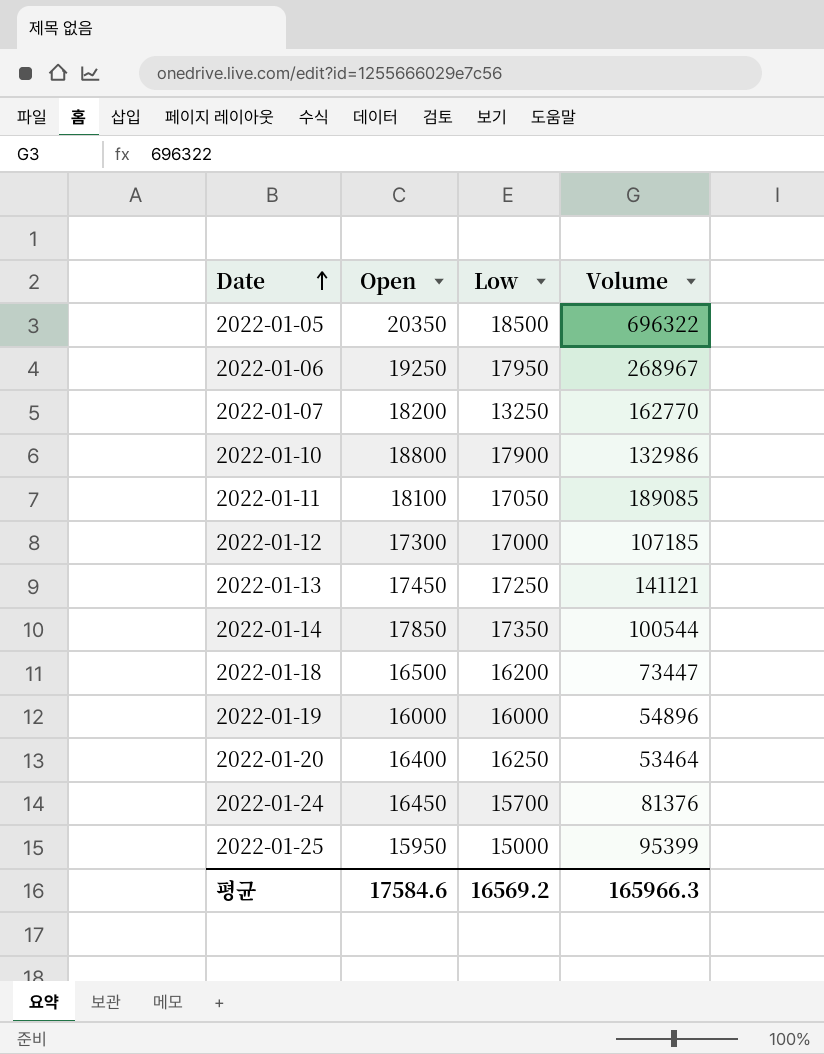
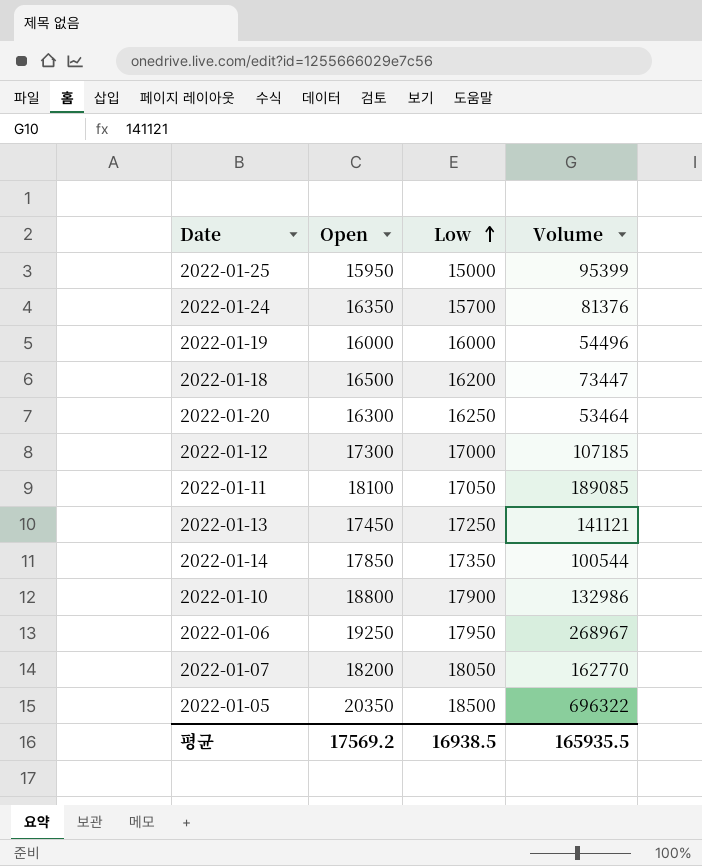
row order: Date ascending -> Low ascending
2022-01-24 | Open: 16450 -> 16350
2022-01-19 | Volume: 54896 -> 54496
2022-01-20 | Open: 16400 -> 16300
2022-01-07 | Low: 13250 -> 18050
평균 | Open: 17584.6 -> 17569.2
평균 | Low: 16569.2 -> 16938.5
평균 | Volume: 165966.3 -> 165935.5

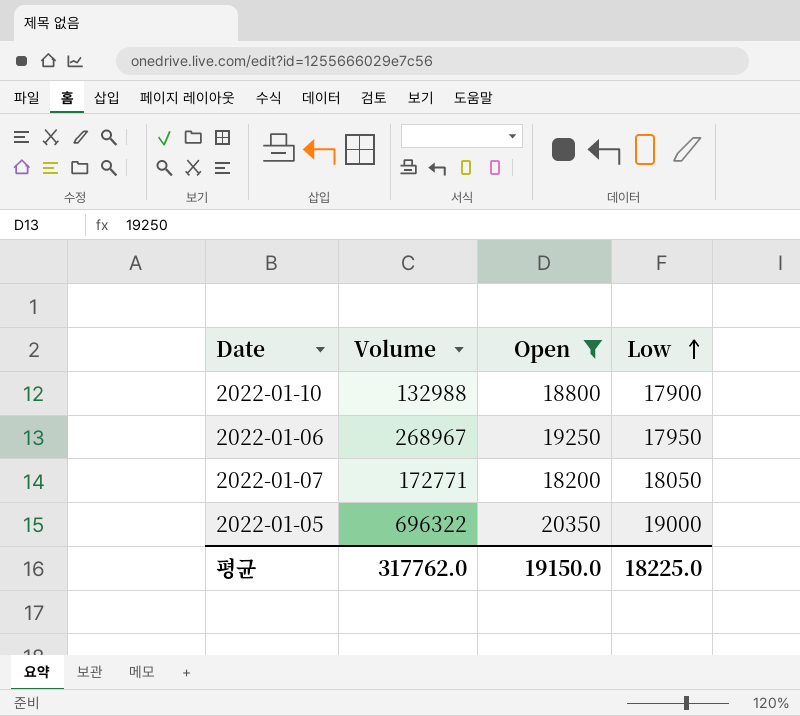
filter: none -> Open >= 18200
column Volume | position: 4 -> 2
2022-01-10 | Volume: 132986 -> 132988
2022-01-07 | Volume: 162770 -> 172771
2022-01-05 | Low: 18500 -> 19000
평균 | Volume: 165935.5 -> 317762.0
평균 | Open: 17569.2 -> 19150.0
평균 | Low: 16938.5 -> 18225.0

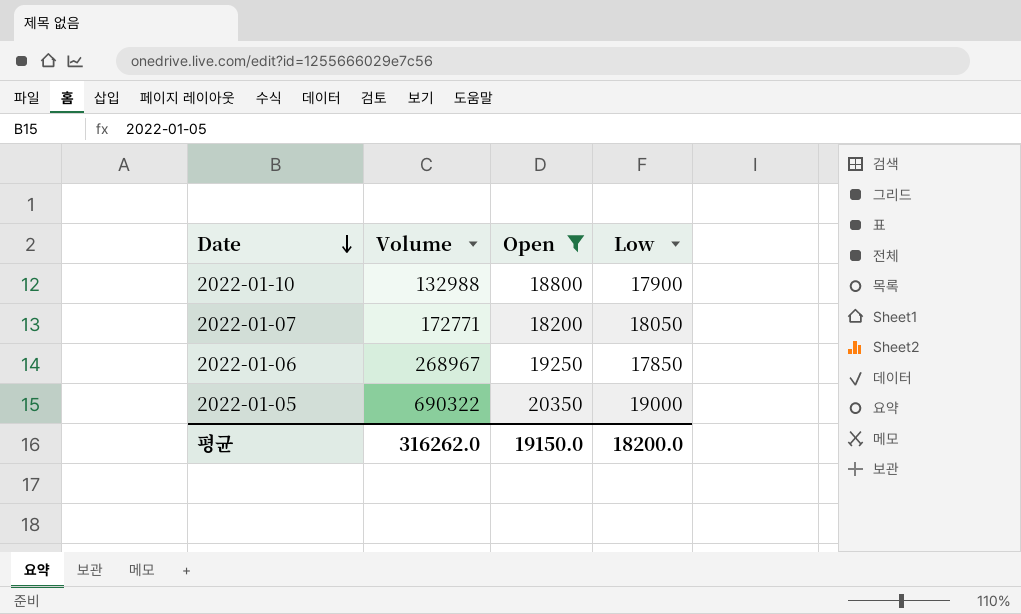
row order: Low ascending -> Date descending
2022-01-06 | Low: 17950 -> 17850
2022-01-05 | Volume: 696322 -> 690322
평균 | Volume: 317762.0 -> 316262.0
평균 | Low: 18225.0 -> 18200.0

